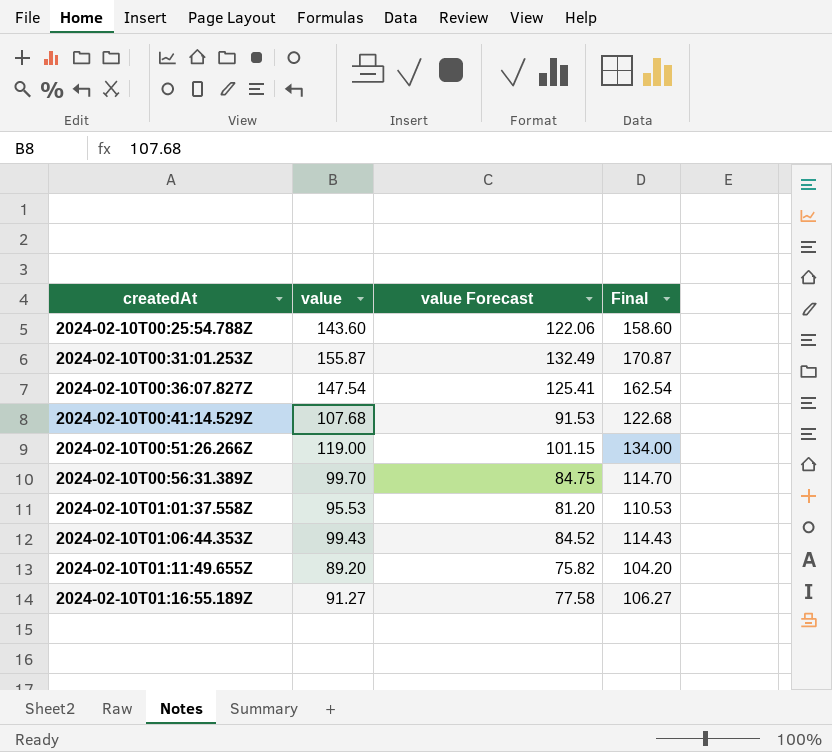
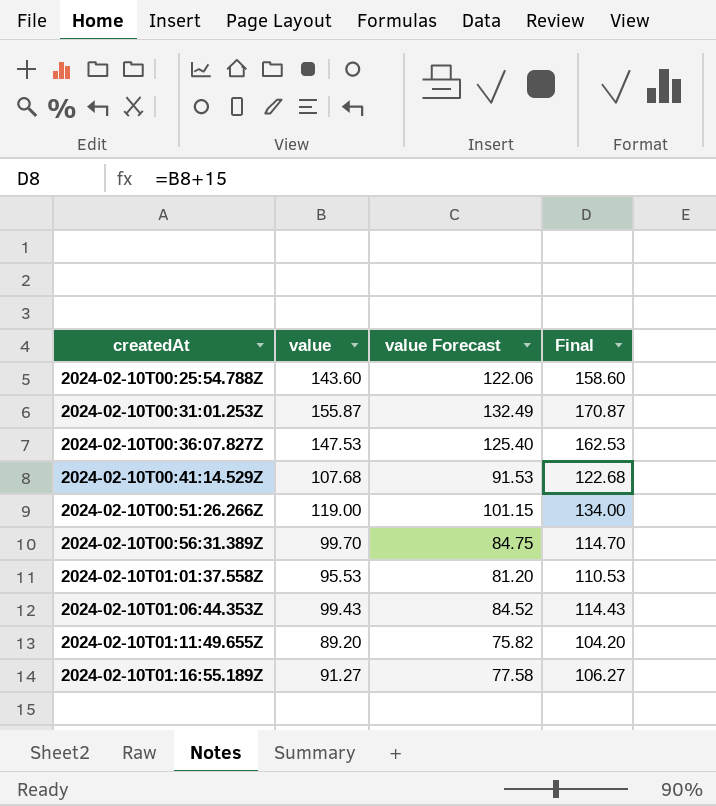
2024-02-10T00:36:07.827Z | value: 147.54 -> 147.53
2024-02-10T00:36:07.827Z | value Forecast: 125.41 -> 125.40
2024-02-10T00:36:07.827Z | Final: 162.54 -> 162.53

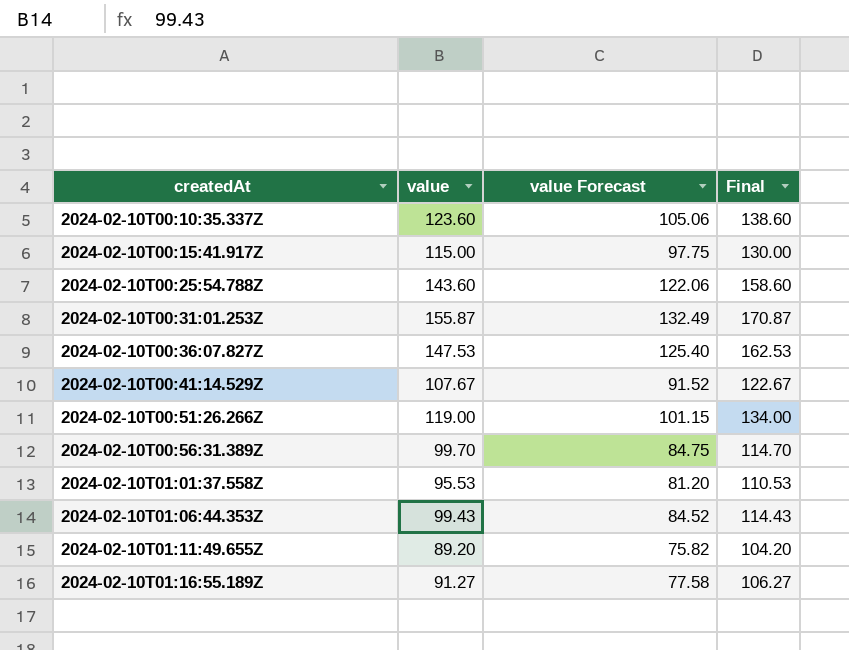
row 2024-02-10T00:10:35.337Z: none -> 123.60 | 105.06 | 138.60
row 2024-02-10T00:15:41.917Z: none -> 115.00 | 97.75 | 130.00
2024-02-10T00:41:14.529Z | value: 107.68 -> 107.67
2024-02-10T00:41:14.529Z | value Forecast: 91.53 -> 91.52
2024-02-10T00:41:14.529Z | Final: 122.68 -> 122.67

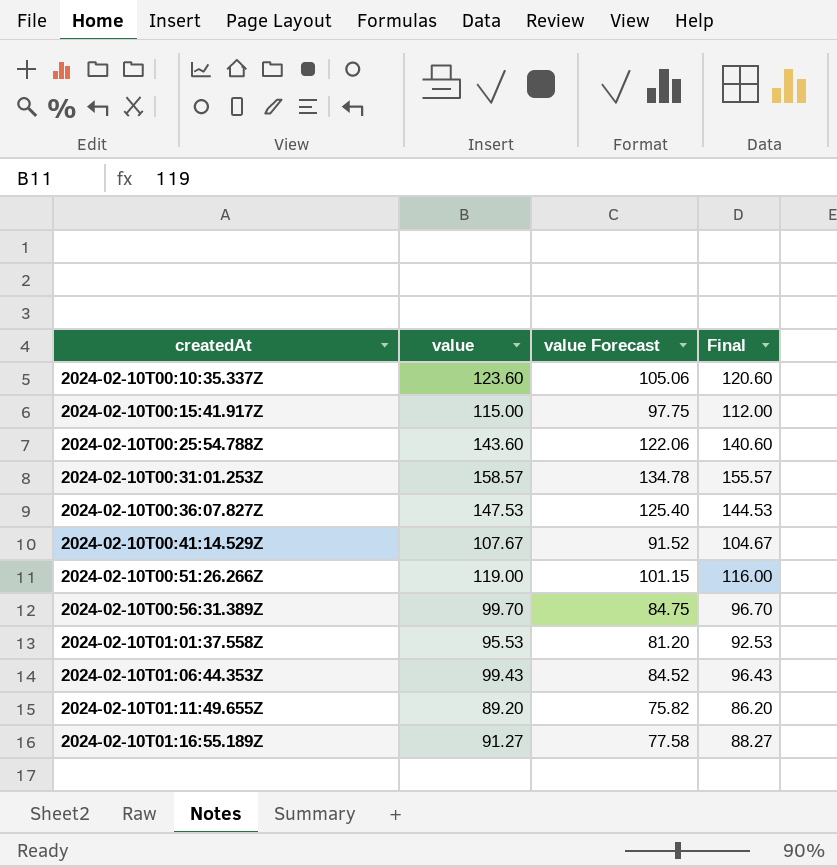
column Final | formula: [value] + 15 -> [value] - 3
2024-02-10T00:31:01.253Z | value: 155.87 -> 158.57
2024-02-10T00:31:01.253Z | value Forecast: 132.49 -> 134.78

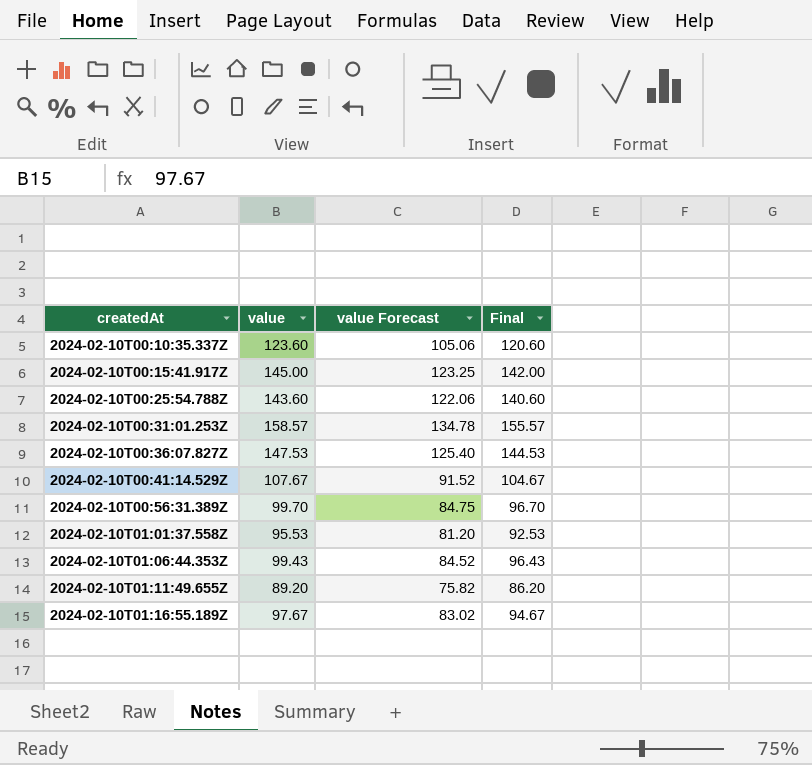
row 2024-02-10T00:51:26.266Z: 119.00 | 101.15 | 116.00 -> none
2024-02-10T00:15:41.917Z | value: 115.00 -> 145.00
2024-02-10T00:15:41.917Z | value Forecast: 97.75 -> 123.25
2024-02-10T00:15:41.917Z | Final: 112.00 -> 142.00
2024-02-10T01:16:55.189Z | value: 91.27 -> 97.67
2024-02-10T01:16:55.189Z | value Forecast: 77.58 -> 83.02
2024-02-10T01:16:55.189Z | Final: 88.27 -> 94.67

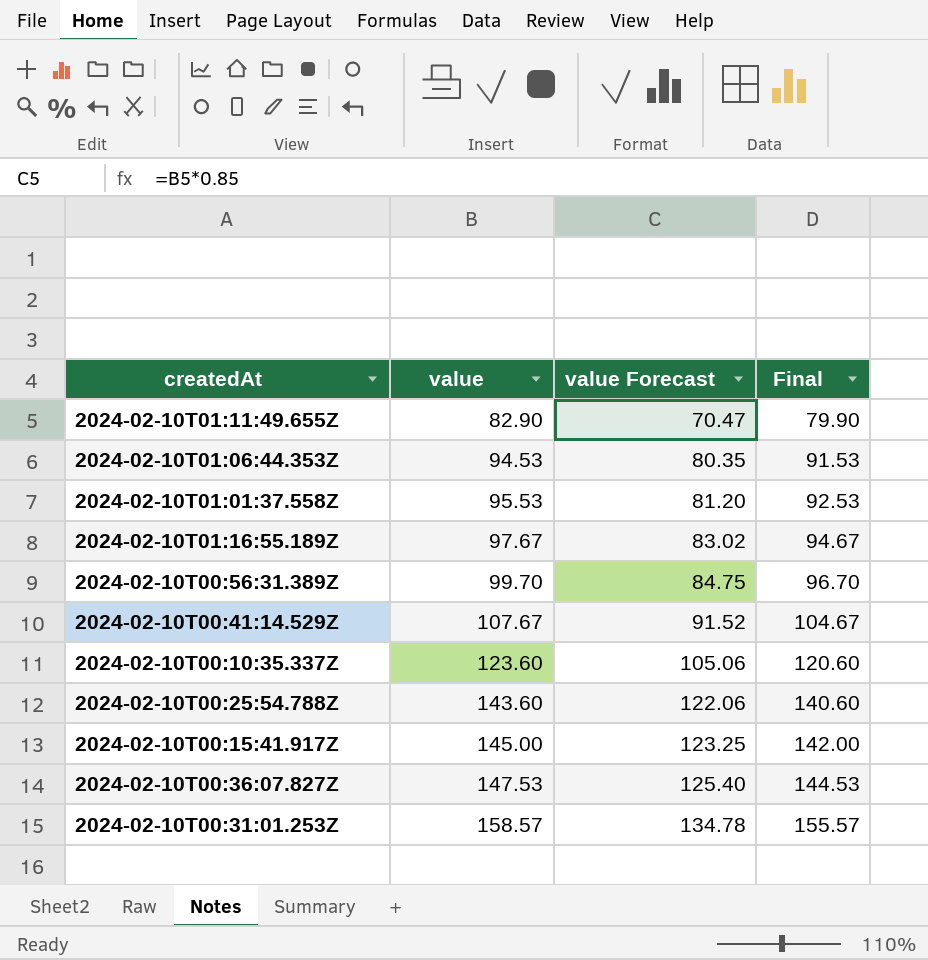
row order: createdAt ascending -> value ascending
2024-02-10T01:11:49.655Z | value: 89.20 -> 82.90
2024-02-10T01:11:49.655Z | value Forecast: 75.82 -> 70.47
2024-02-10T01:11:49.655Z | Final: 86.20 -> 79.90
2024-02-10T01:06:44.353Z | value: 99.43 -> 94.53
2024-02-10T01:06:44.353Z | value Forecast: 84.52 -> 80.35
2024-02-10T01:06:44.353Z | Final: 96.43 -> 91.53

